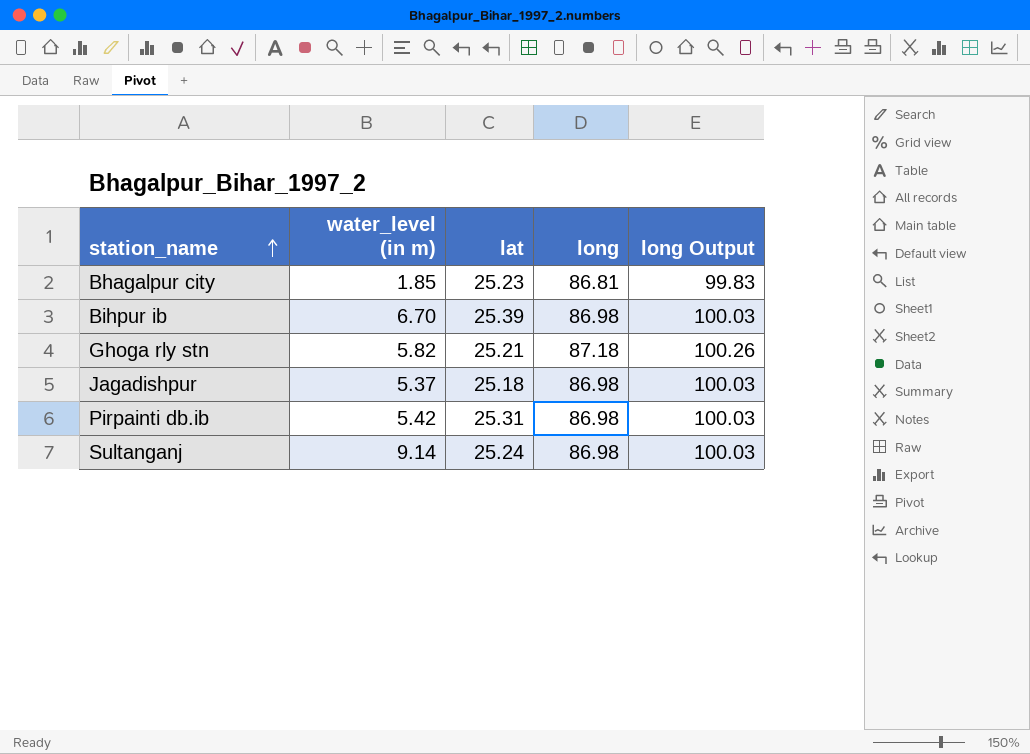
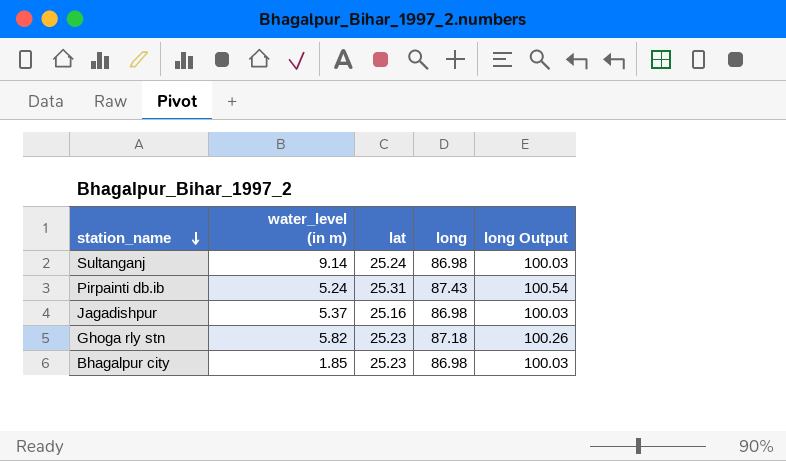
row order: station_name ascending -> station_name descending
row Bihpur ib: 6.70 | 25.39 | 86.98 | 100.03 -> none
Pirpainti db.ib | water_level (in m): 5.42 -> 5.24
Pirpainti db.ib | long: 86.98 -> 87.43
Pirpainti db.ib | long Output: 100.03 -> 100.54
Jagadishpur | lat: 25.18 -> 25.16
Ghoga rly stn | lat: 25.21 -> 25.23
Bhagalpur city | long: 86.81 -> 86.98
Bhagalpur city | long Output: 99.83 -> 100.03

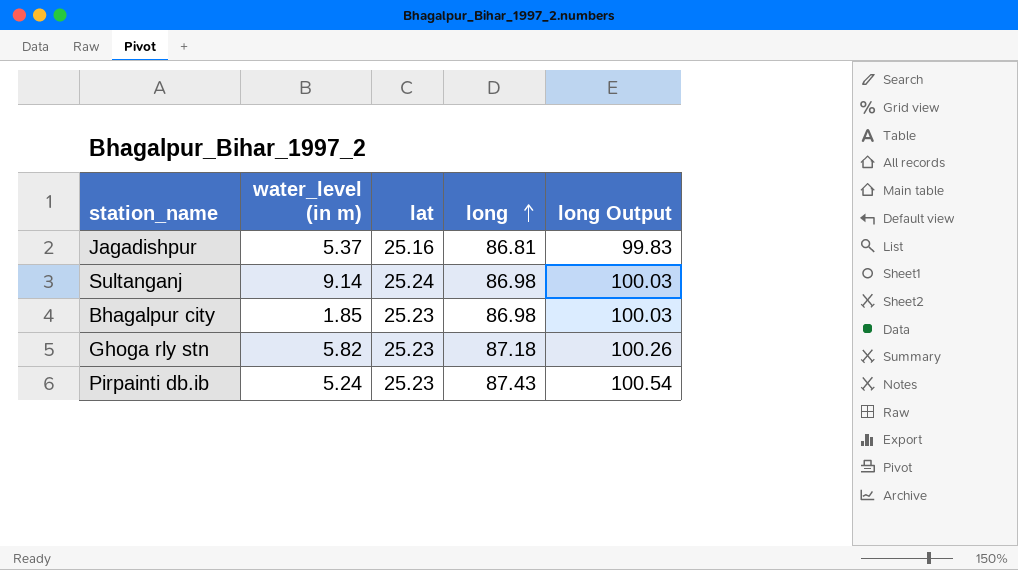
row order: station_name descending -> long ascending
Jagadishpur | long: 86.98 -> 86.81
Jagadishpur | long Output: 100.03 -> 99.83
Pirpainti db.ib | lat: 25.31 -> 25.23

